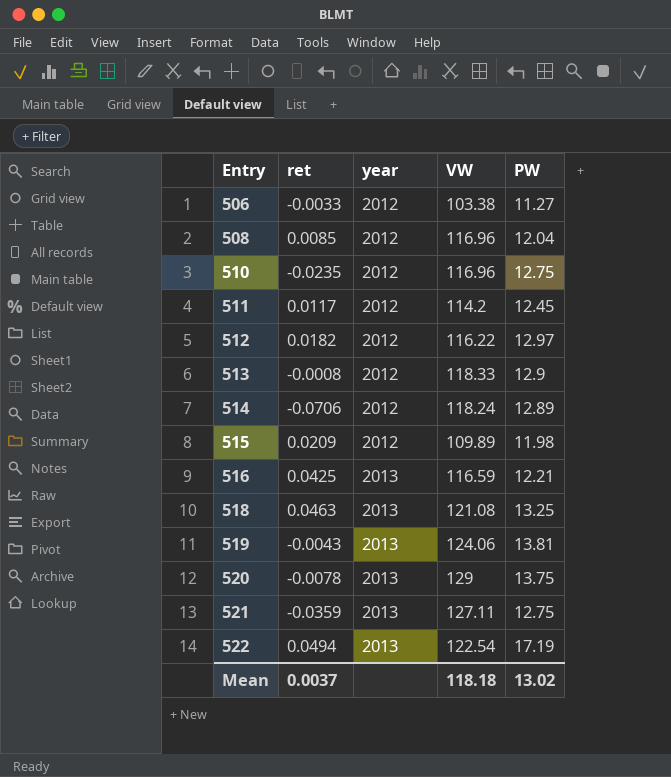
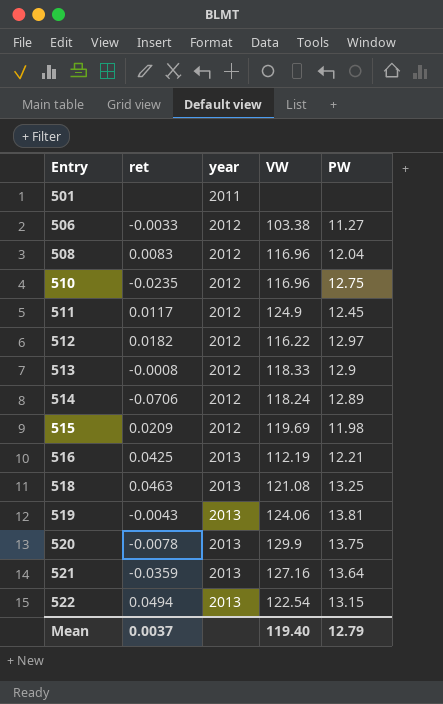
row 501: none -> none | 2011 | none | none
508 | ret: 0.0085 -> 0.0083
511 | VW: 114.2 -> 124.9
515 | VW: 109.89 -> 119.69
516 | VW: 116.59 -> 112.19
520 | VW: 129 -> 129.9
521 | VW: 127.11 -> 127.16
521 | PW: 12.75 -> 13.64
522 | PW: 17.19 -> 13.15
Mean | VW: 118.18 -> 119.40
Mean | PW: 13.02 -> 12.79

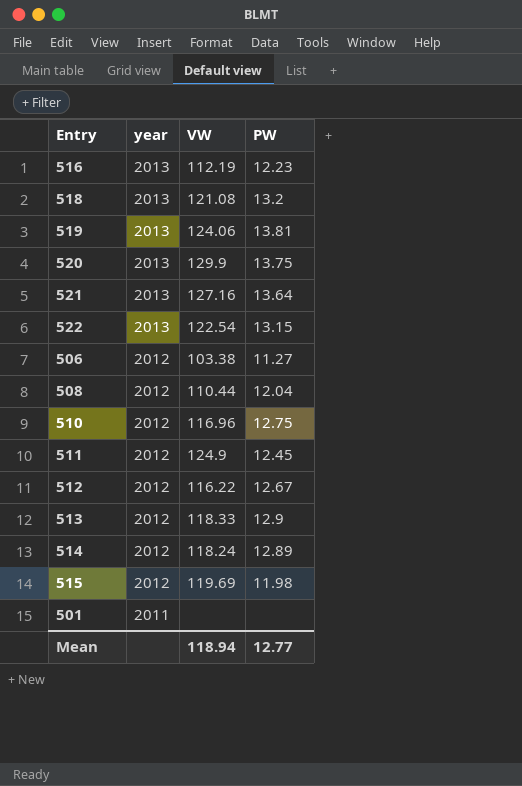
row order: Entry ascending -> year descending
column ret | position: 2 -> none
516 | PW: 12.21 -> 12.23
518 | PW: 13.25 -> 13.2
508 | VW: 116.96 -> 110.44
512 | PW: 12.97 -> 12.67
Mean | VW: 119.40 -> 118.94
Mean | PW: 12.79 -> 12.77

